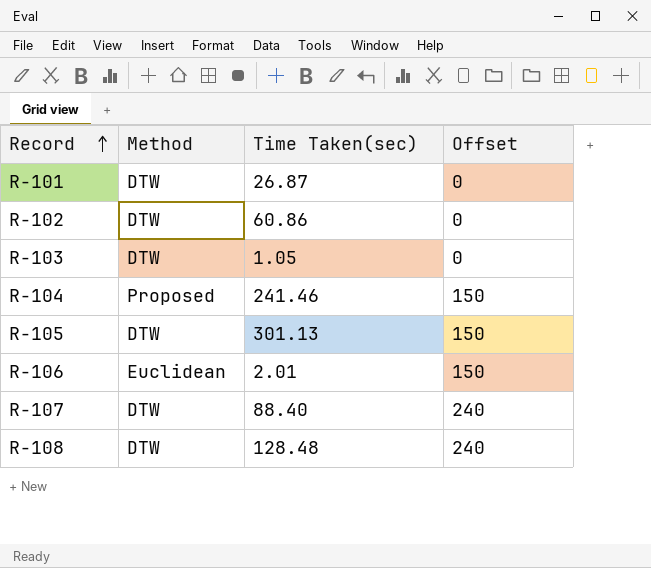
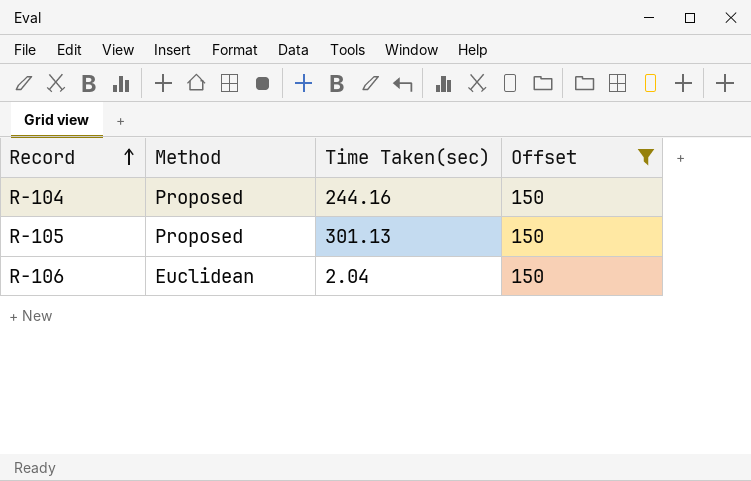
filter: none -> Offset = 150
R-104 | Time Taken(sec): 241.46 -> 244.16
R-105 | Method: DTW -> Proposed
R-106 | Time Taken(sec): 2.01 -> 2.04

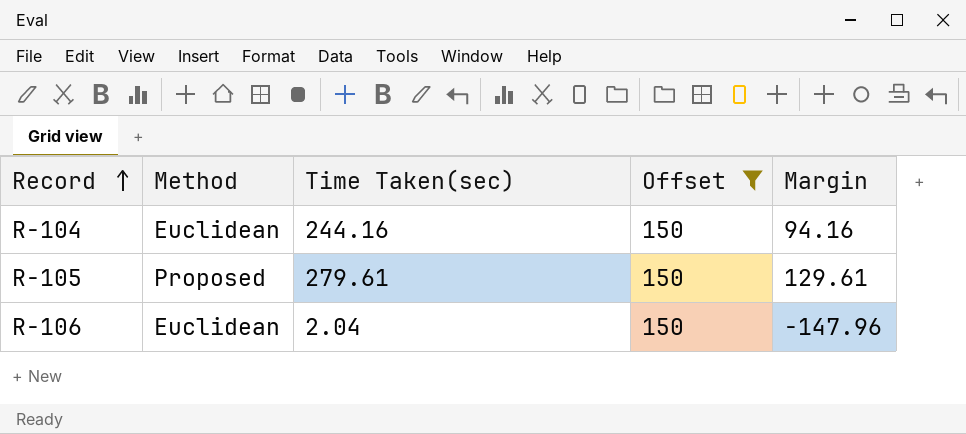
column Margin | formula: none -> [Time Taken(sec)] - [Offset]
R-104 | Method: Proposed -> Euclidean
R-105 | Time Taken(sec): 301.13 -> 279.61

